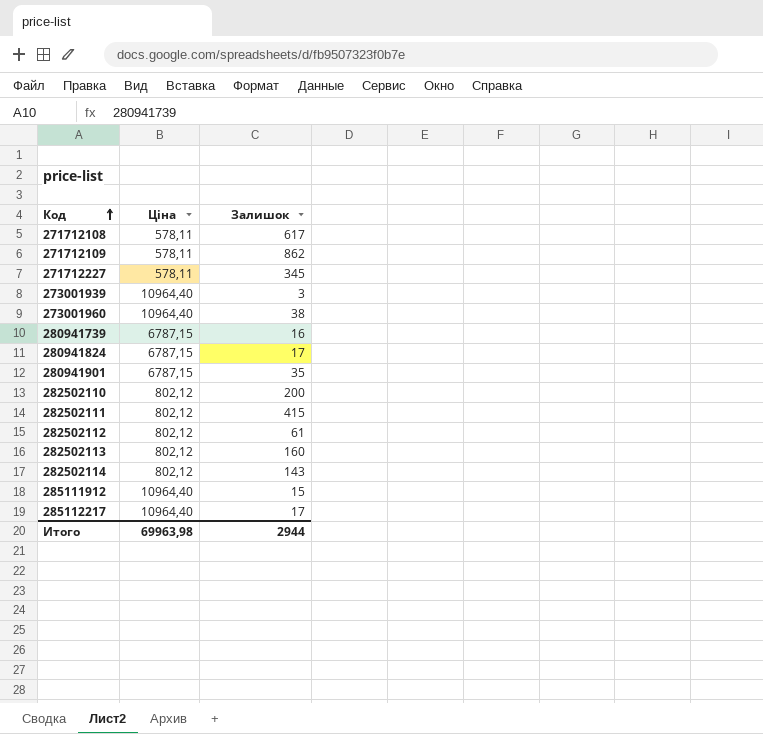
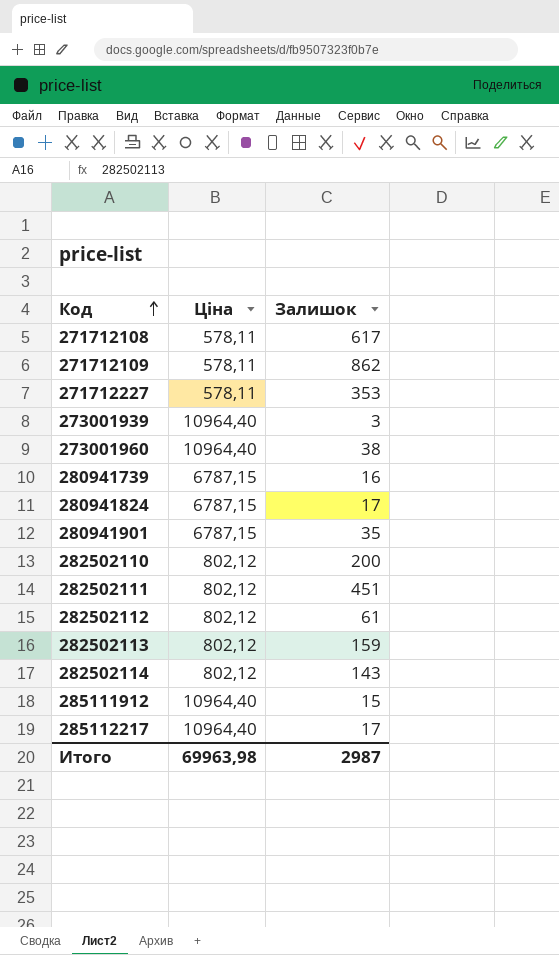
271712227 | Залишок: 345 -> 353
282502111 | Залишок: 415 -> 451
282502113 | Залишок: 160 -> 159
Итого | Залишок: 2944 -> 2987

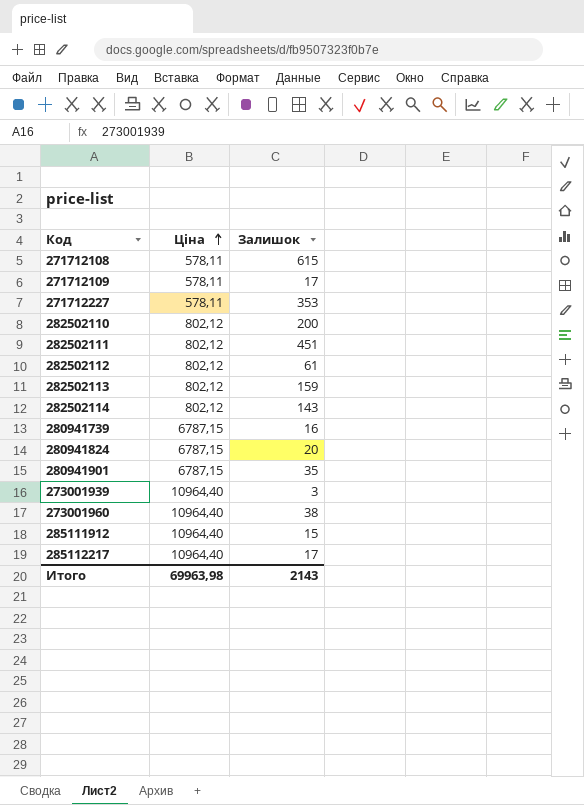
row order: Код ascending -> Ціна ascending
271712108 | Залишок: 617 -> 615
271712109 | Залишок: 862 -> 17
280941824 | Залишок: 17 -> 20
Итого | Залишок: 2987 -> 2143

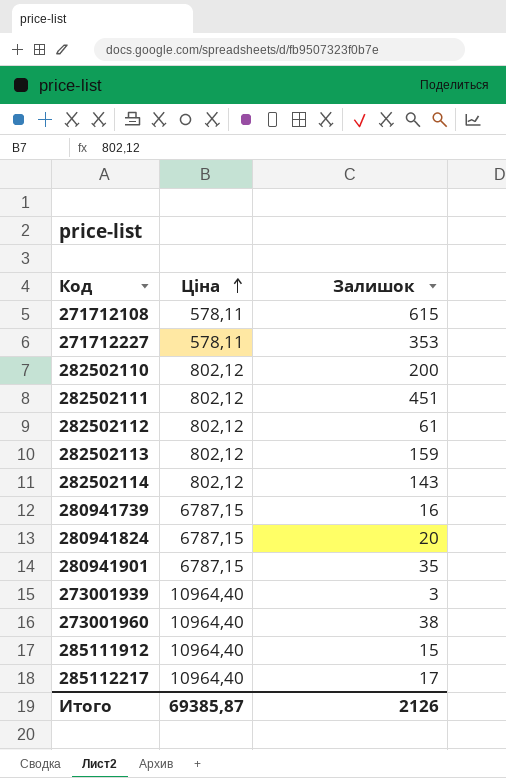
row 271712109: 578,11 | 17 -> none
Итого | Ціна: 69963,98 -> 69385,87
Итого | Залишок: 2143 -> 2126

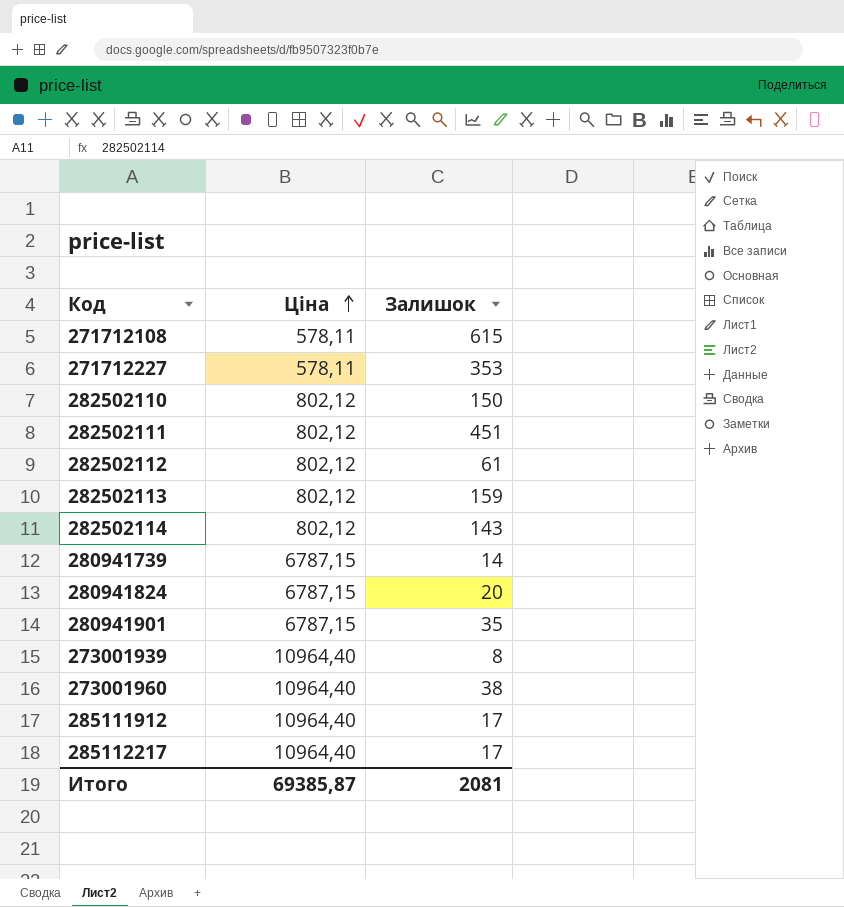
282502110 | Залишок: 200 -> 150
280941739 | Залишок: 16 -> 14
273001939 | Залишок: 3 -> 8
285111912 | Залишок: 15 -> 17
Итого | Залишок: 2126 -> 2081

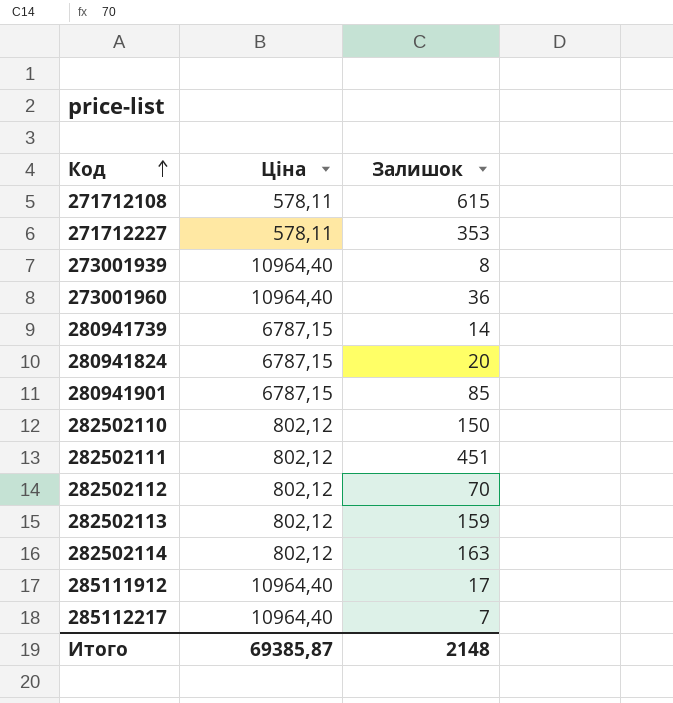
row order: Ціна ascending -> Код ascending
273001960 | Залишок: 38 -> 36
280941901 | Залишок: 35 -> 85
282502112 | Залишок: 61 -> 70
282502114 | Залишок: 143 -> 163
285112217 | Залишок: 17 -> 7
Итого | Залишок: 2081 -> 2148

